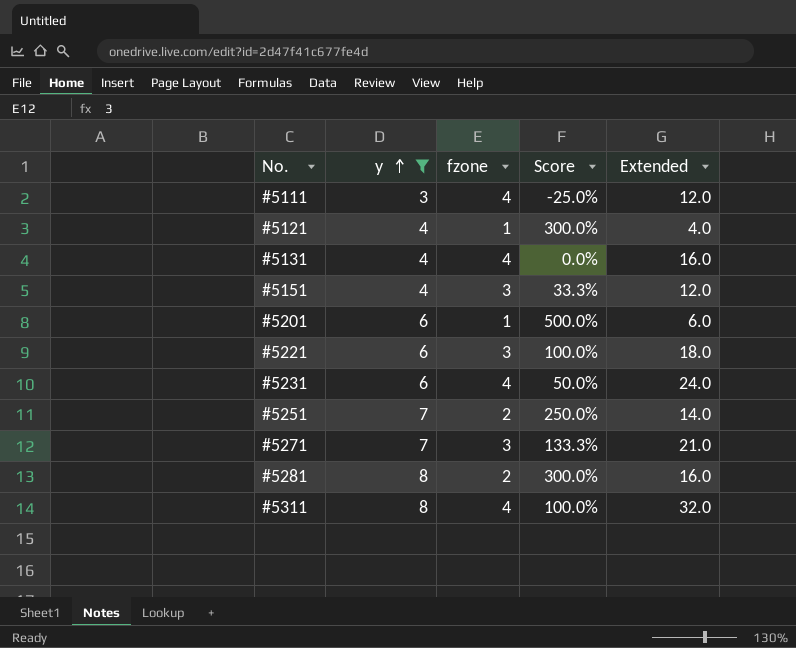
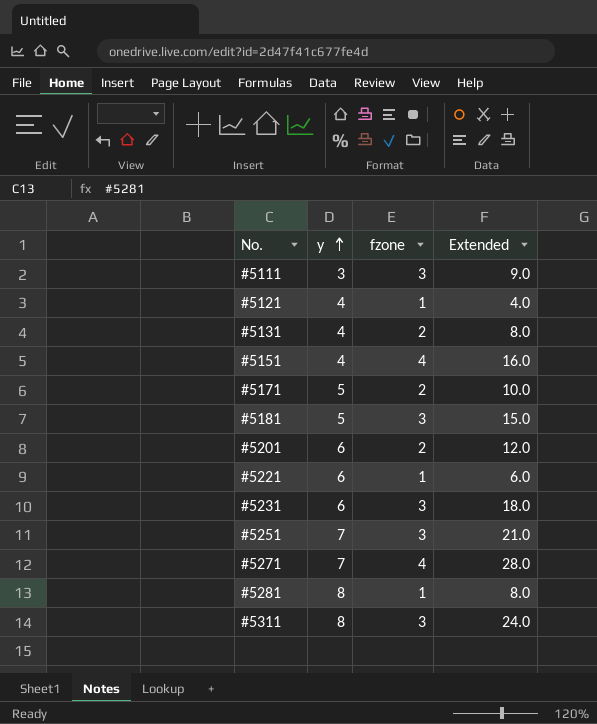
filter: y != 5 -> none
column Score | formula: ([y] - [fzone]) / [fzone] -> none
#5111 | fzone: 4 -> 3
#5111 | Extended: 12.0 -> 9.0
#5131 | fzone: 4 -> 2
#5131 | Extended: 16.0 -> 8.0
#5151 | fzone: 3 -> 4
#5151 | Extended: 12.0 -> 16.0
#5201 | fzone: 1 -> 2
#5201 | Extended: 6.0 -> 12.0
#5221 | fzone: 3 -> 1
#5221 | Extended: 18.0 -> 6.0
#5231 | fzone: 4 -> 3
#5231 | Extended: 24.0 -> 18.0
#5251 | fzone: 2 -> 3
#5251 | Extended: 14.0 -> 21.0
#5271 | fzone: 3 -> 4
#5271 | Extended: 21.0 -> 28.0
#5281 | fzone: 2 -> 1
#5281 | Extended: 16.0 -> 8.0
#5311 | fzone: 4 -> 3
#5311 | Extended: 32.0 -> 24.0

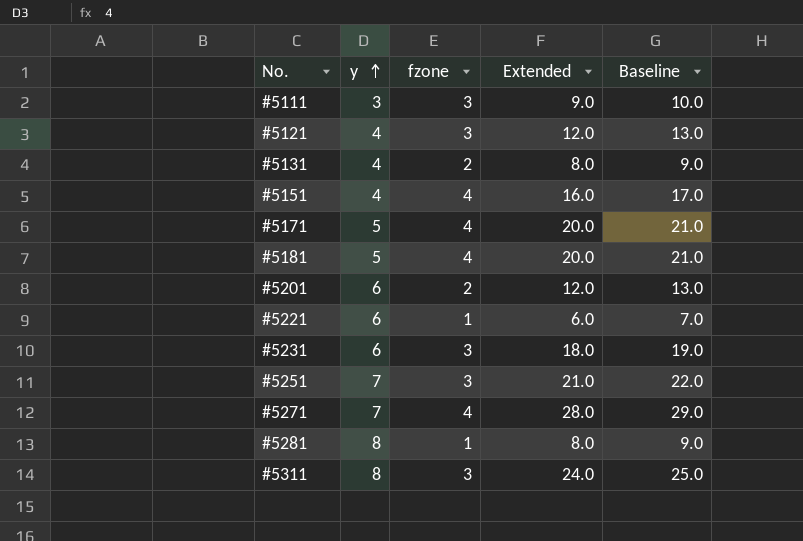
column Baseline | formula: none -> [Extended] + 1
#5121 | fzone: 1 -> 3
#5121 | Extended: 4.0 -> 12.0
#5171 | fzone: 2 -> 4
#5171 | Extended: 10.0 -> 20.0
#5181 | fzone: 3 -> 4
#5181 | Extended: 15.0 -> 20.0

